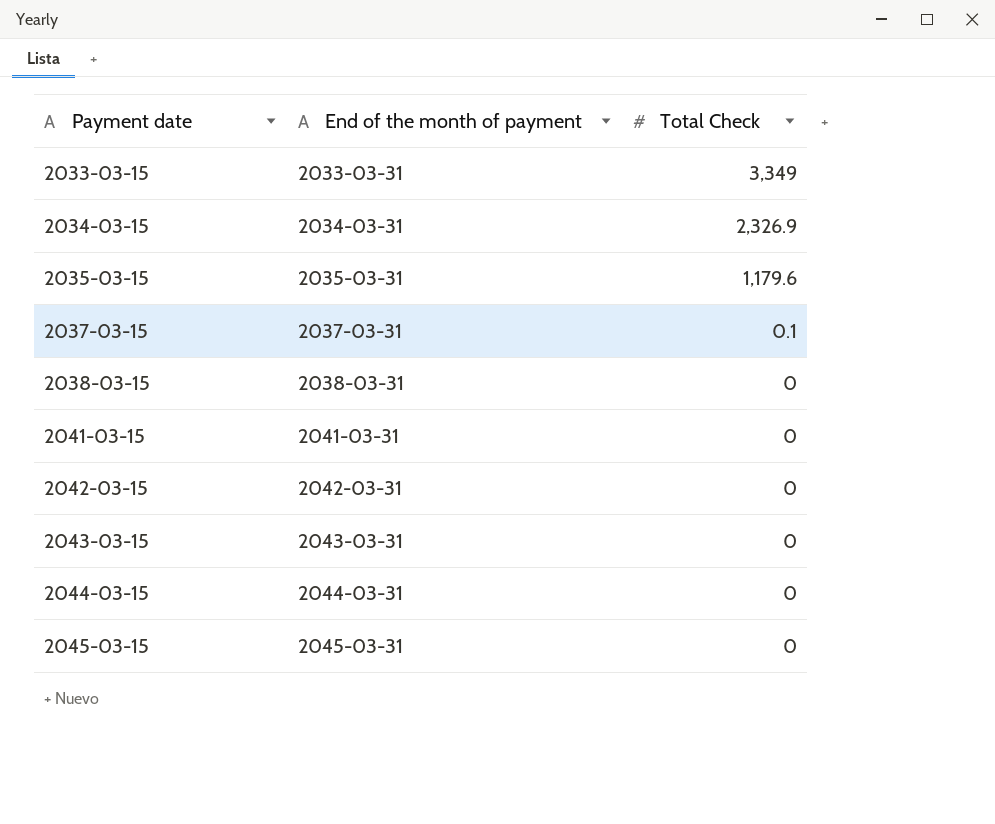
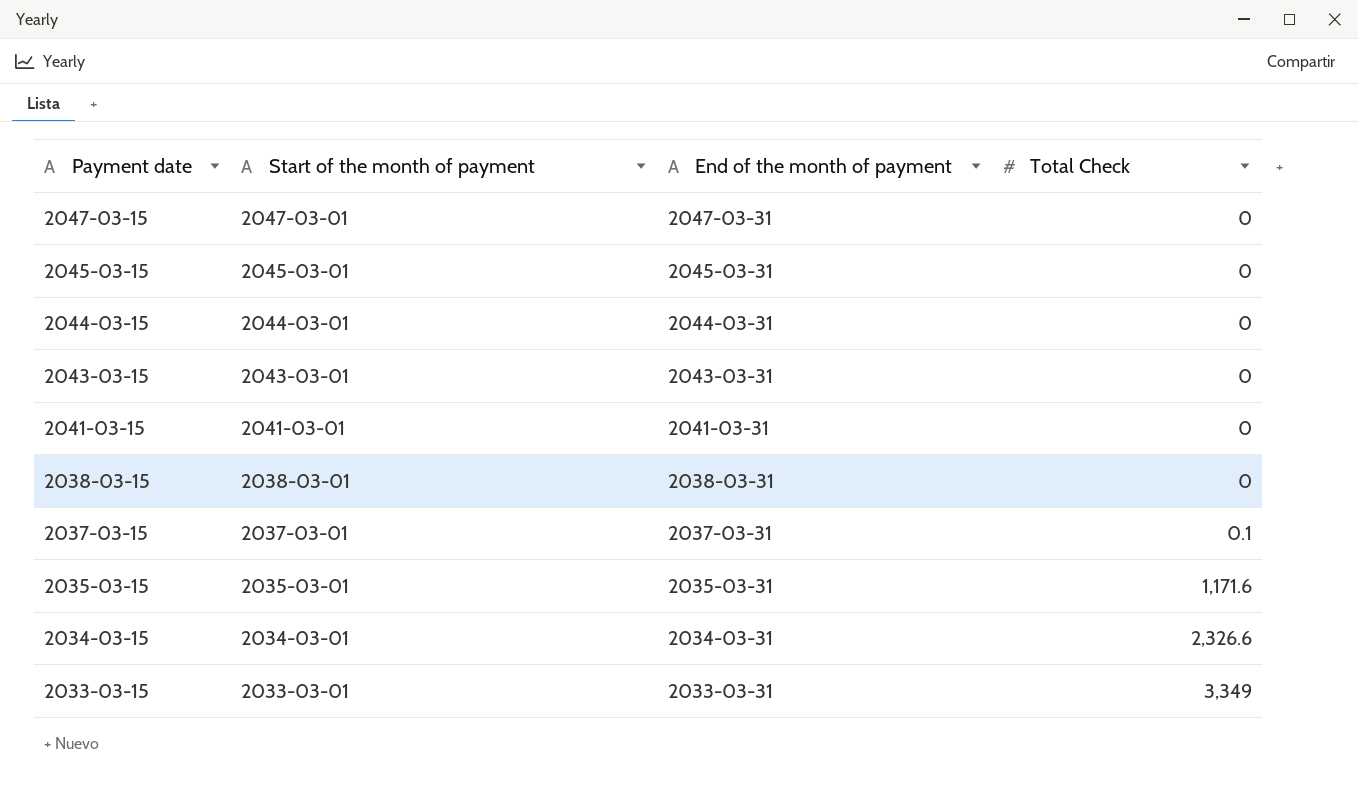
row order: Payment date ascending -> Payment date descending
column Start of the month of payment | position: none -> 2
row 2042-03-15: 2042-03-31 | 0 -> none
row 2047-03-15: none -> 2047-03-01 | 2047-03-31 | 0
2035-03-15 | Total Check: 1,179.6 -> 1,171.6
2034-03-15 | Total Check: 2,326.9 -> 2,326.6

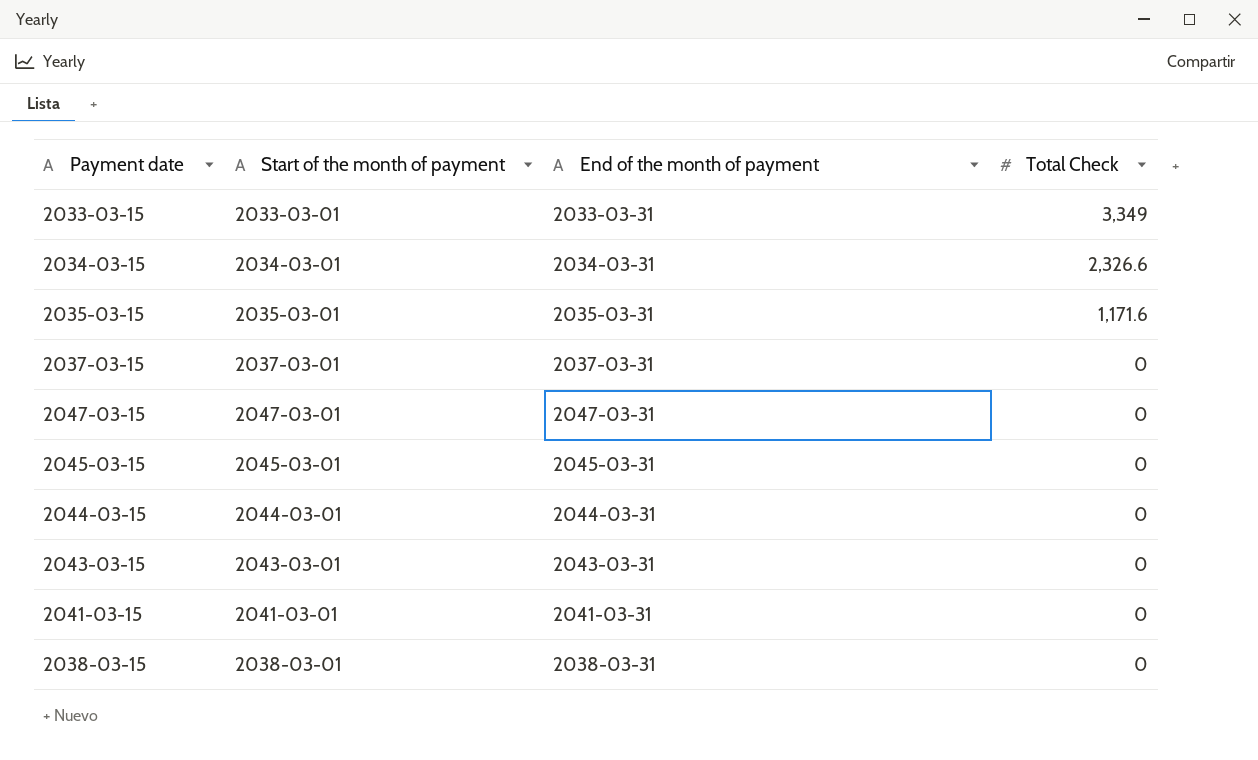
row order: Payment date descending -> Total Check descending
2037-03-15 | Total Check: 0.1 -> 0

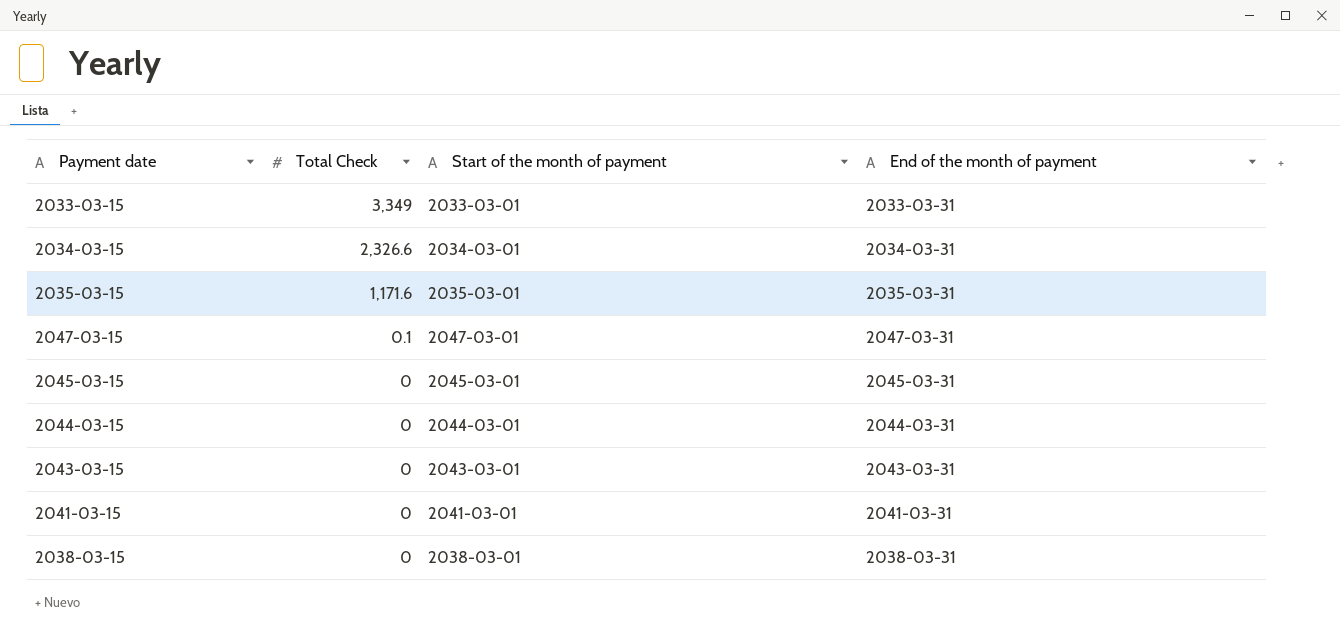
column Total Check | position: 4 -> 2
row 2037-03-15: 2037-03-01 | 2037-03-31 | 0 -> none
2047-03-15 | Total Check: 0 -> 0.1

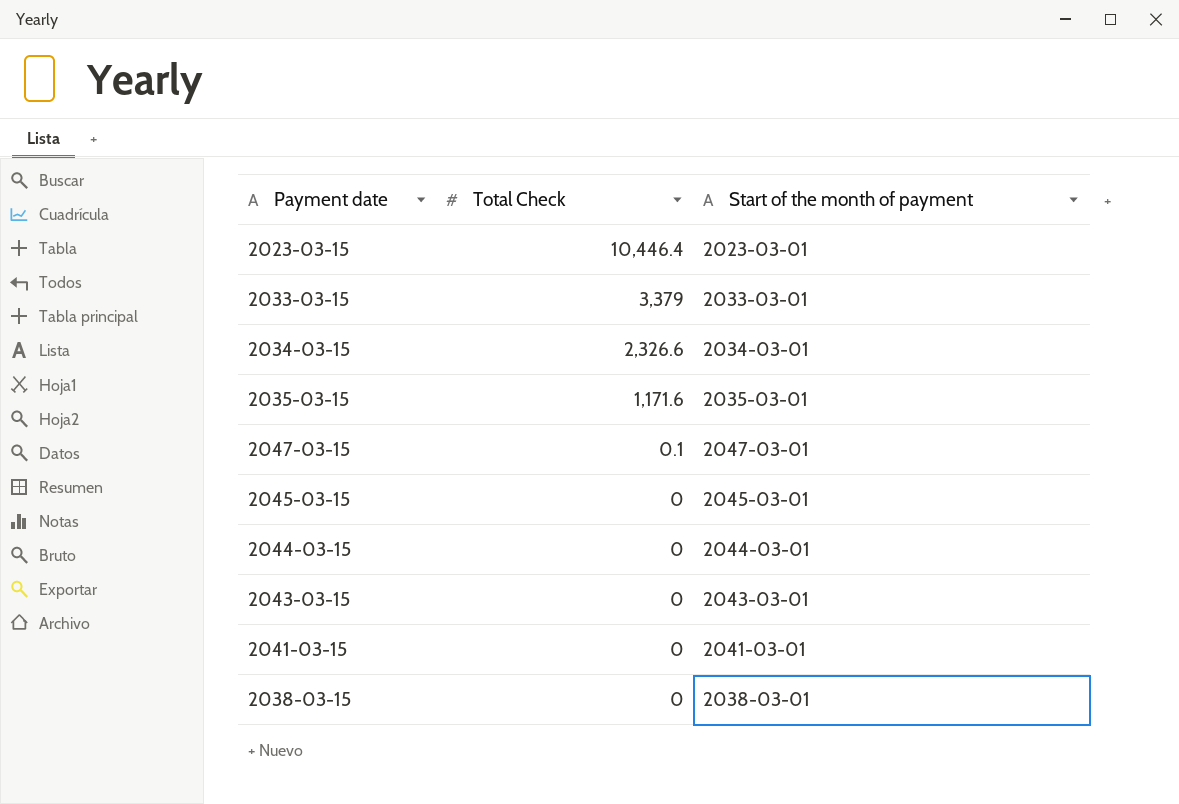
column End of the month of payment | position: 4 -> none
row 2023-03-15: none -> 10,446.4 | 2023-03-01
2033-03-15 | Total Check: 3,349 -> 3,379

